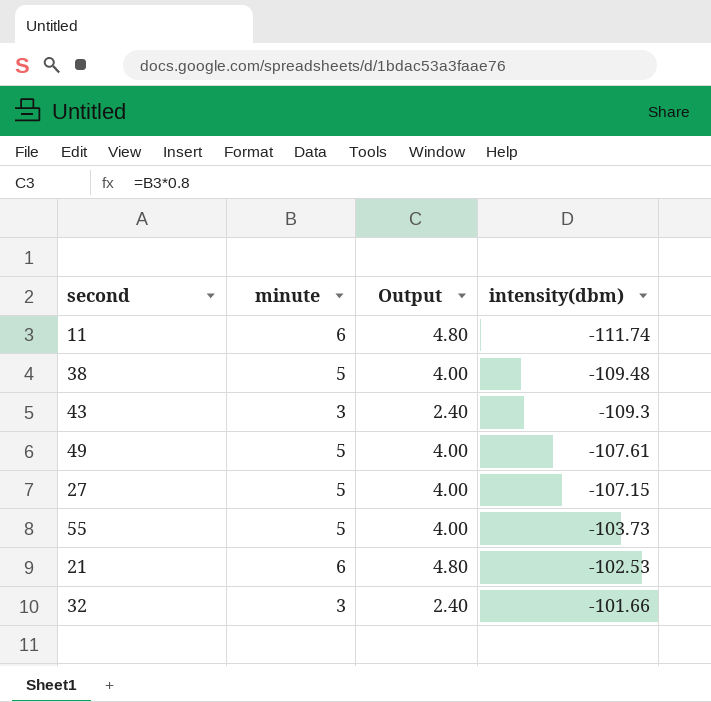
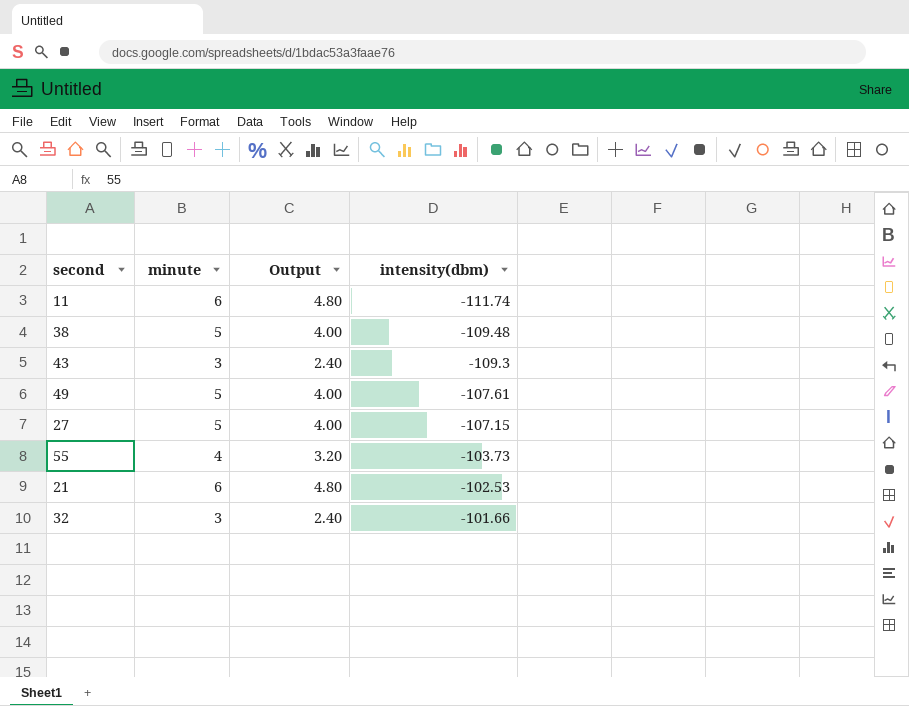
55 | minute: 5 -> 4
55 | Output: 4.00 -> 3.20

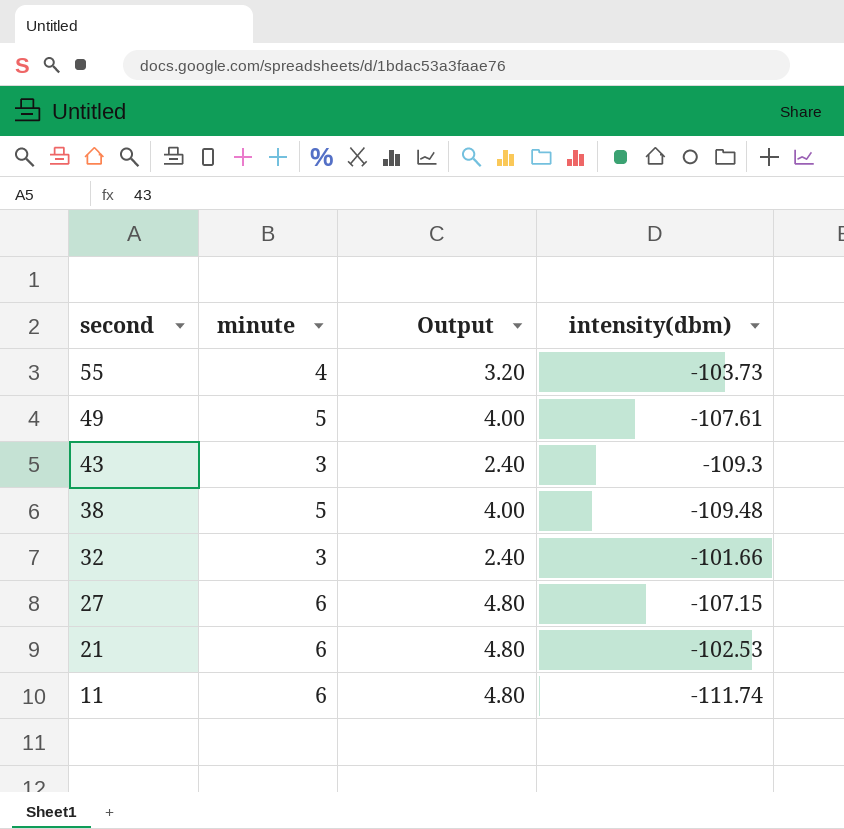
row order: intensity(dbm) ascending -> second descending
27 | minute: 5 -> 6
27 | Output: 4.00 -> 4.80

